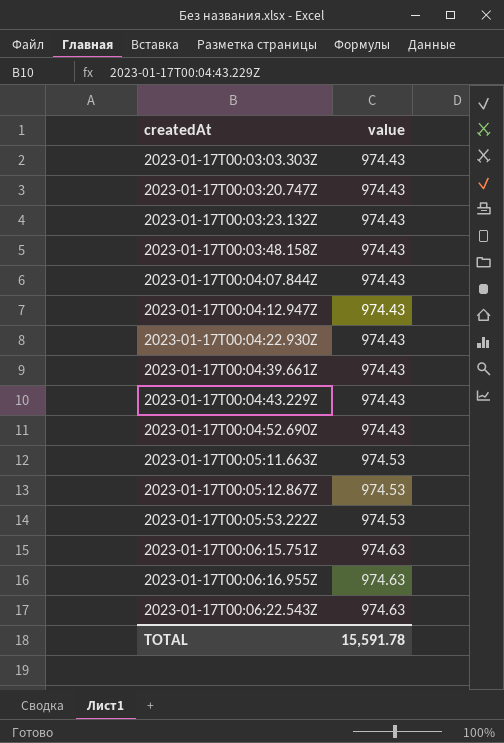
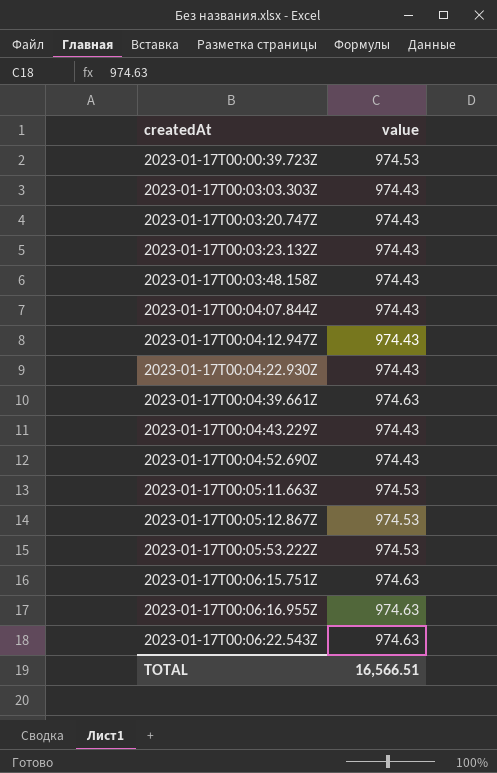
row 2023-01-17T00:00:39.723Z: none -> 974.53
2023-01-17T00:04:39.661Z | value: 974.43 -> 974.63
TOTAL | value: 15,591.78 -> 16,566.51

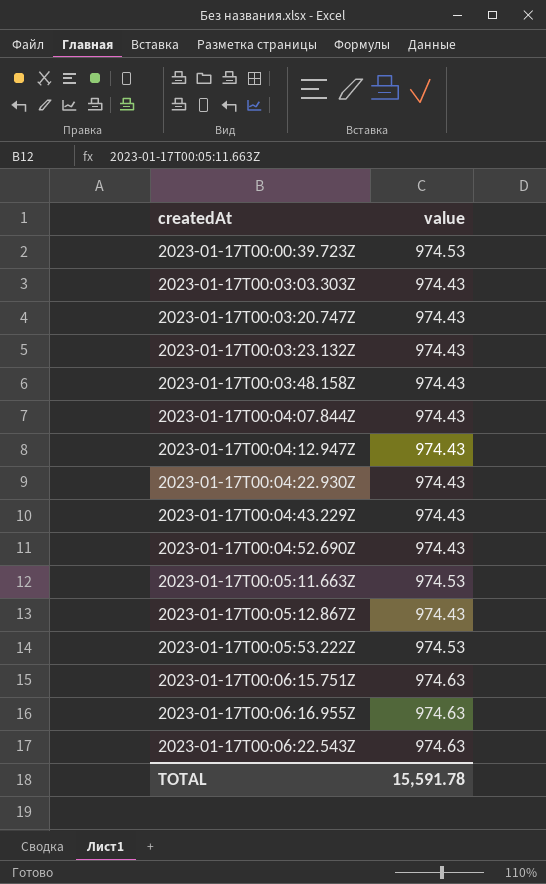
row 2023-01-17T00:04:39.661Z: 974.63 -> none
2023-01-17T00:05:12.867Z | value: 974.53 -> 974.43
TOTAL | value: 16,566.51 -> 15,591.78

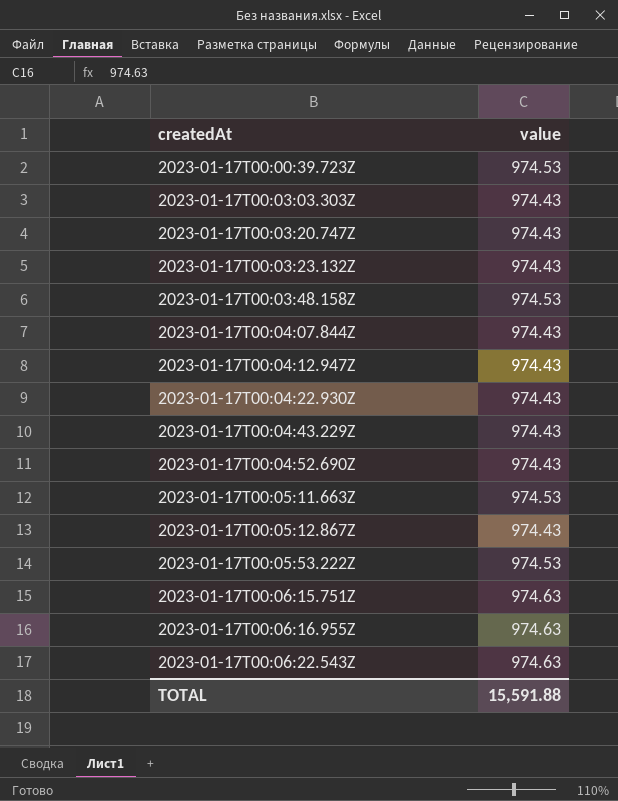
2023-01-17T00:03:48.158Z | value: 974.43 -> 974.53
TOTAL | value: 15,591.78 -> 15,591.88

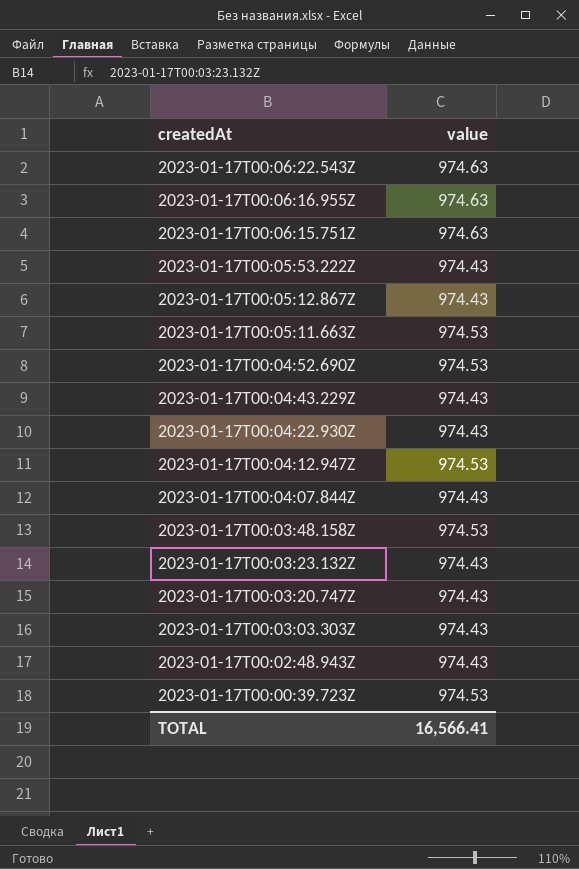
row order: createdAt ascending -> createdAt descending
2023-01-17T00:05:53.222Z | value: 974.53 -> 974.43
2023-01-17T00:04:52.690Z | value: 974.43 -> 974.53
2023-01-17T00:04:12.947Z | value: 974.43 -> 974.53
row 2023-01-17T00:02:48.943Z: none -> 974.43
TOTAL | value: 15,591.88 -> 16,566.41

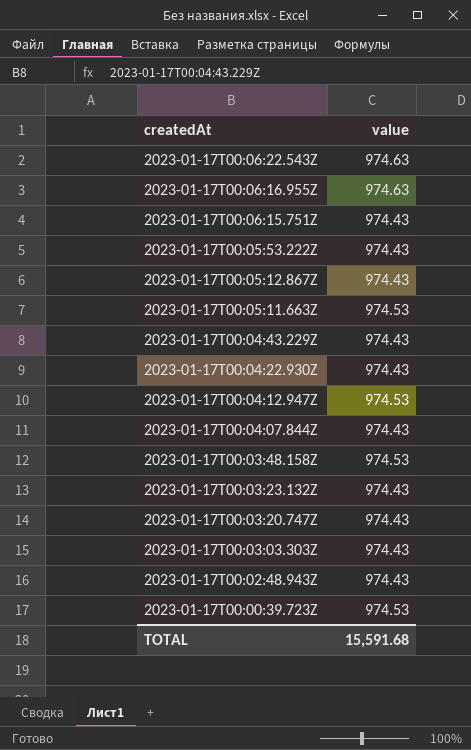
row 2023-01-17T00:04:52.690Z: 974.53 -> none
2023-01-17T00:06:15.751Z | value: 974.63 -> 974.43
TOTAL | value: 16,566.41 -> 15,591.68

